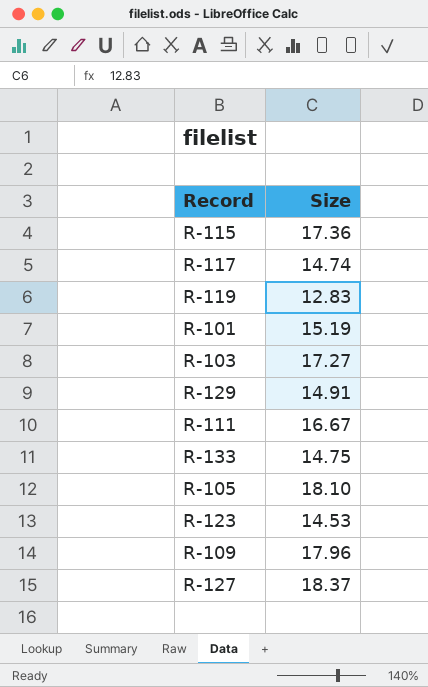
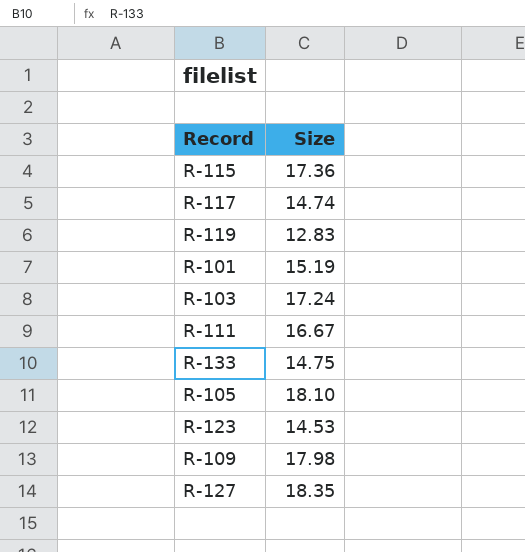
row R-129: 14.91 -> none
R-103 | Size: 17.27 -> 17.24
R-109 | Size: 17.96 -> 17.98
R-127 | Size: 18.37 -> 18.35

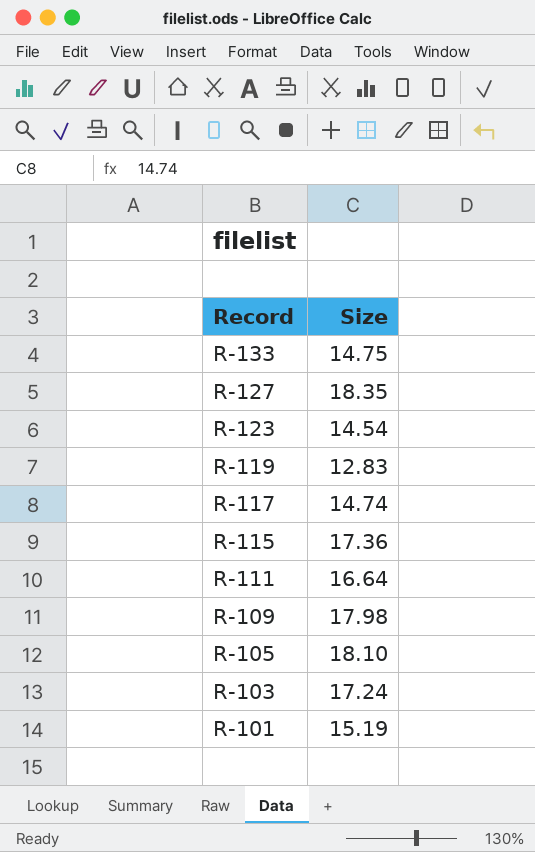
row order: none -> Record descending
R-123 | Size: 14.53 -> 14.54
R-111 | Size: 16.67 -> 16.64

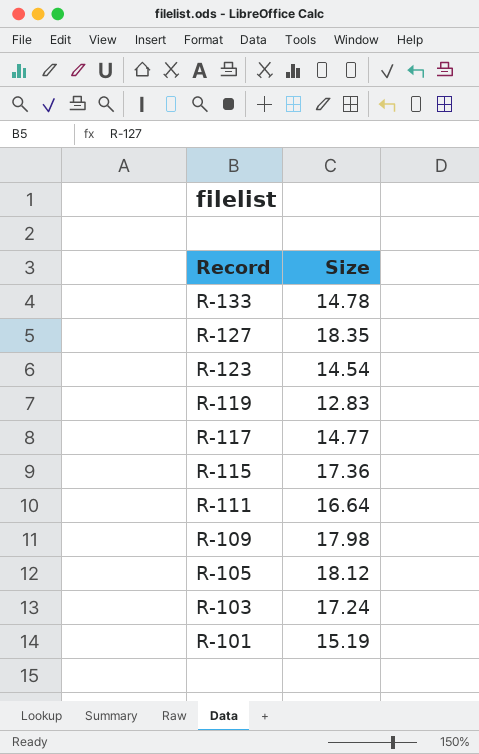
R-133 | Size: 14.75 -> 14.78
R-117 | Size: 14.74 -> 14.77
R-105 | Size: 18.10 -> 18.12

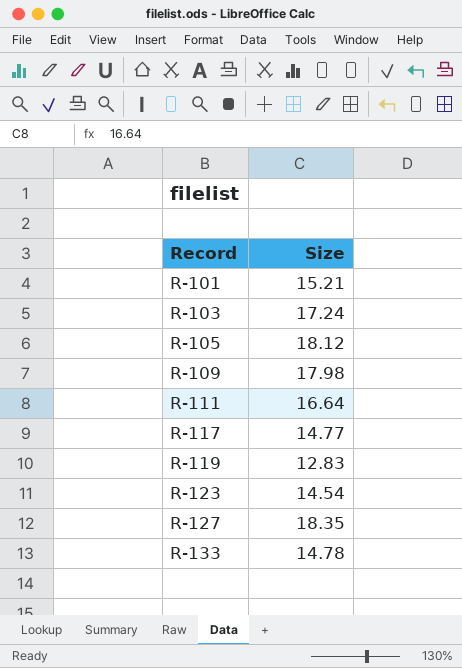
row order: Record descending -> Record ascending
row R-115: 17.36 -> none
R-101 | Size: 15.19 -> 15.21

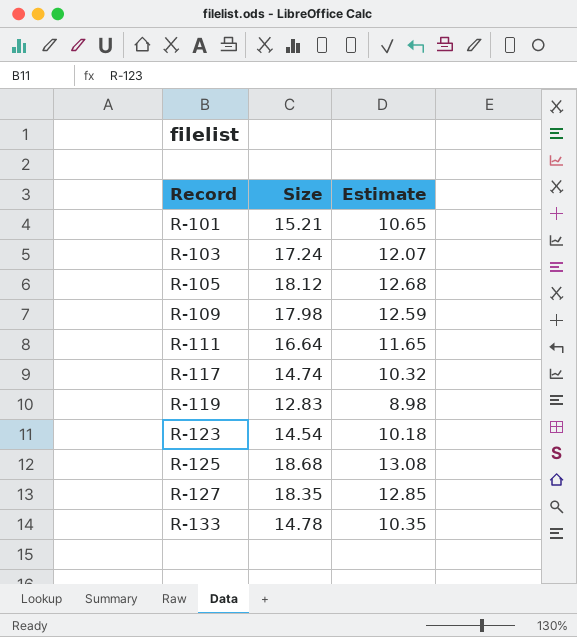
column Estimate | formula: none -> [Size] * 0.7
R-117 | Size: 14.77 -> 14.74
row R-125: none -> 18.68 | 13.08

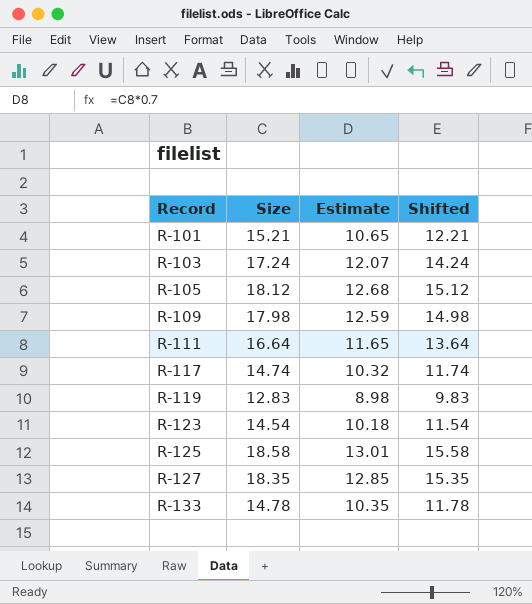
column Shifted | formula: none -> [Size] - 3
R-125 | Size: 18.68 -> 18.58
R-125 | Estimate: 13.08 -> 13.01

